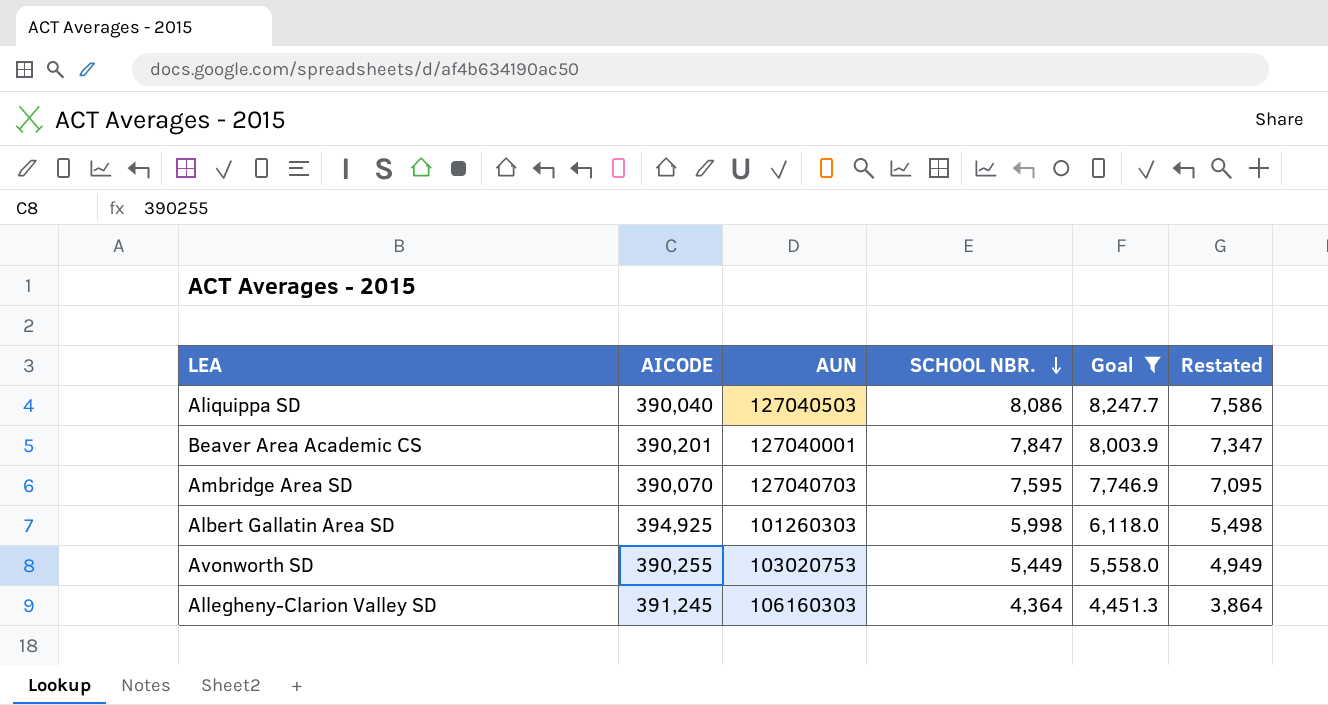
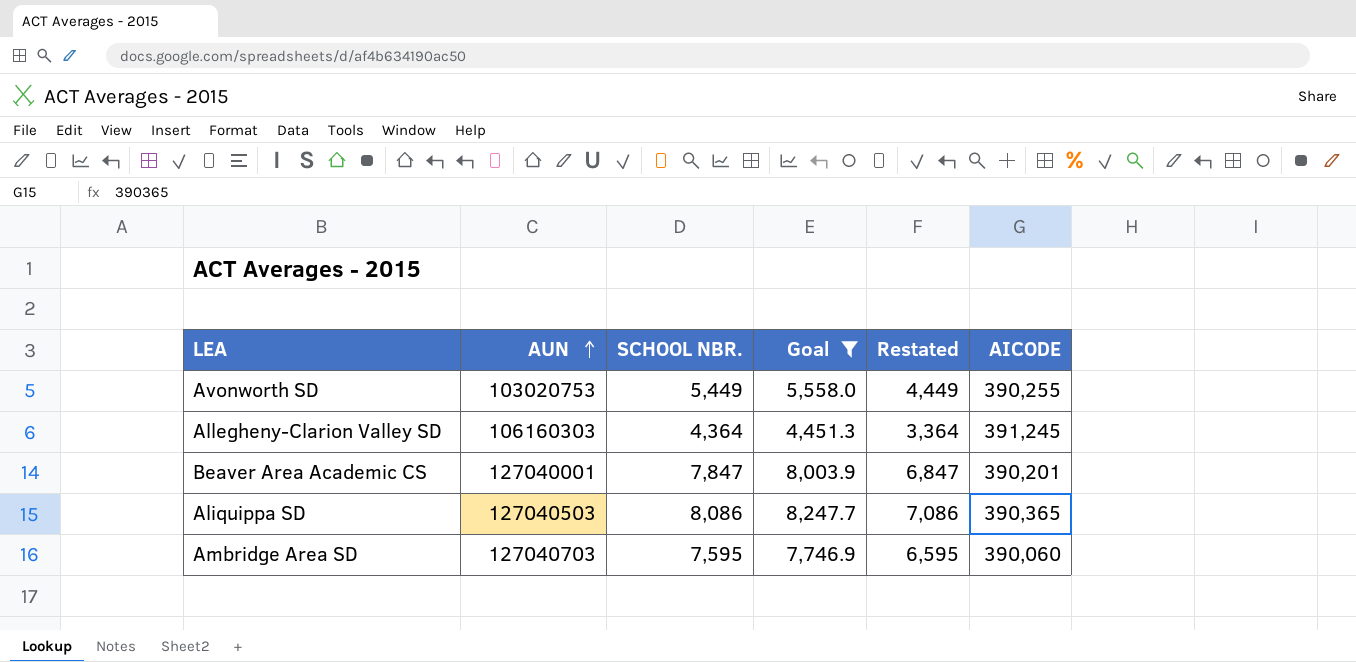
row order: SCHOOL NBR. descending -> AUN ascending
column Restated | formula: [SCHOOL NBR.] - 500 -> [SCHOOL NBR.] - 1000
column AICODE | position: 2 -> 6
row Albert Gallatin Area SD: 394,925 | 101260303 | 5,998 | 6,118.0 | 5,498 -> none
Aliquippa SD | AICODE: 390,040 -> 390,365
Ambridge Area SD | AICODE: 390,070 -> 390,060

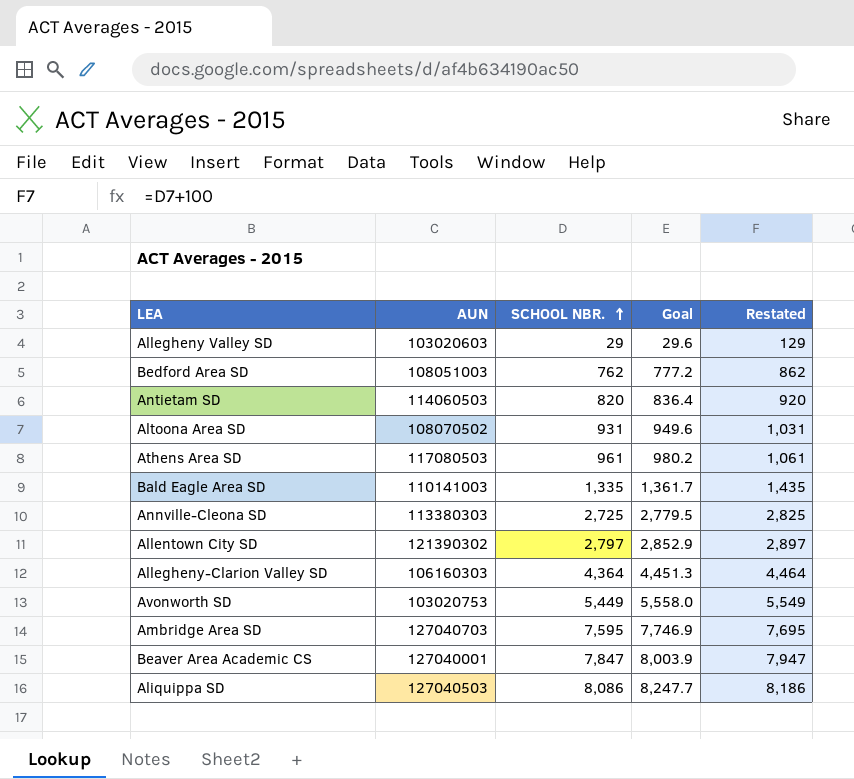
filter: Goal >= 4,451.3 -> none
row order: AUN ascending -> SCHOOL NBR. ascending
column AICODE | position: 6 -> none
column Restated | formula: [SCHOOL NBR.] - 1000 -> [SCHOOL NBR.] + 100

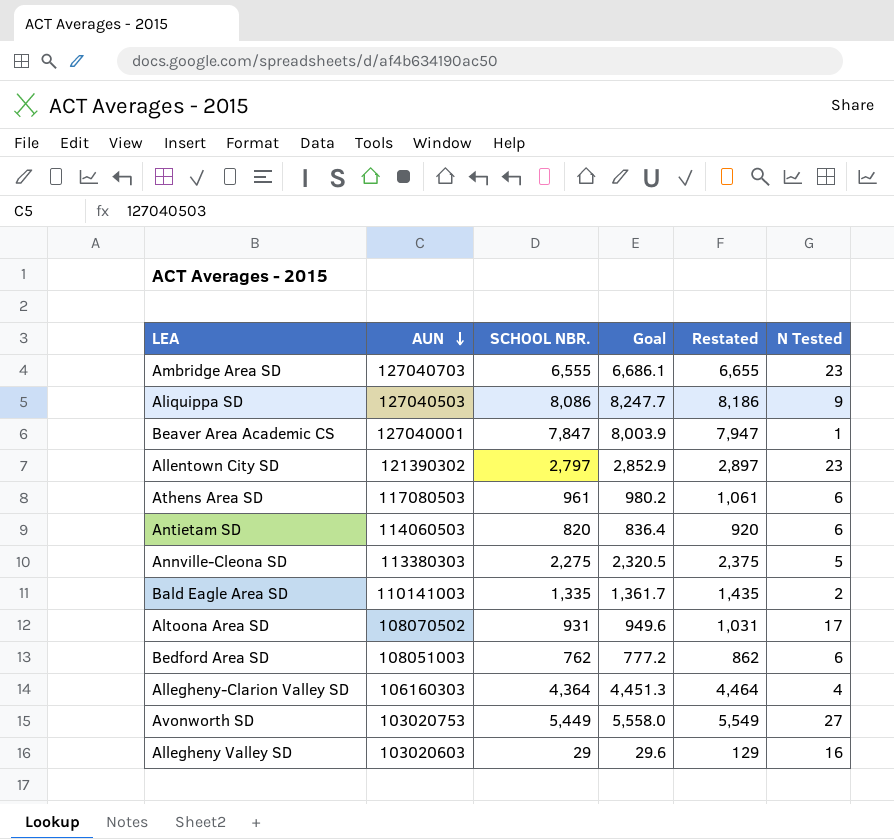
row order: SCHOOL NBR. ascending -> AUN descending
column N Tested | position: none -> 6
Ambridge Area SD | SCHOOL NBR.: 7,595 -> 6,555
Ambridge Area SD | Goal: 7,746.9 -> 6,686.1
Ambridge Area SD | Restated: 7,695 -> 6,655
Annville-Cleona SD | SCHOOL NBR.: 2,725 -> 2,275
Annville-Cleona SD | Goal: 2,779.5 -> 2,320.5
Annville-Cleona SD | Restated: 2,825 -> 2,375

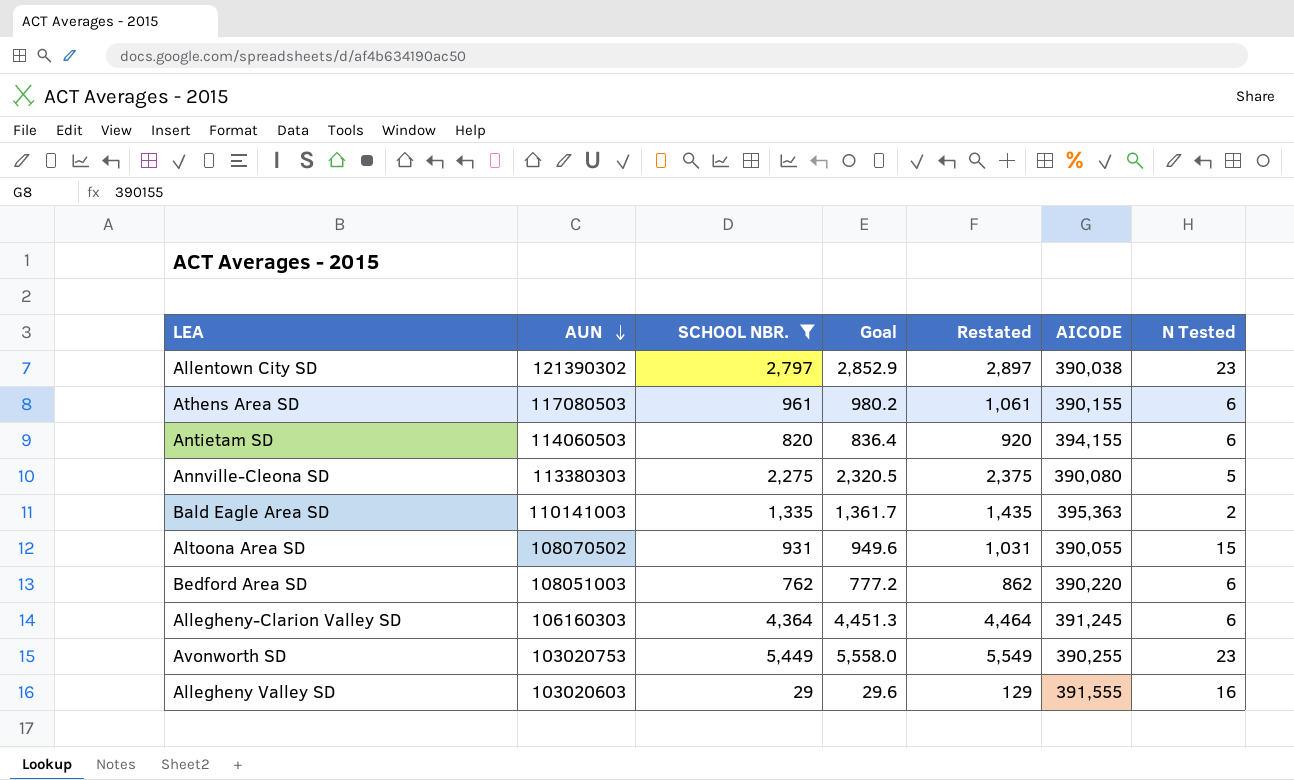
filter: none -> SCHOOL NBR. <= 5,449
column AICODE | position: none -> 6
Altoona Area SD | N Tested: 17 -> 15
Allegheny-Clarion Valley SD | N Tested: 4 -> 6
Avonworth SD | N Tested: 27 -> 23

